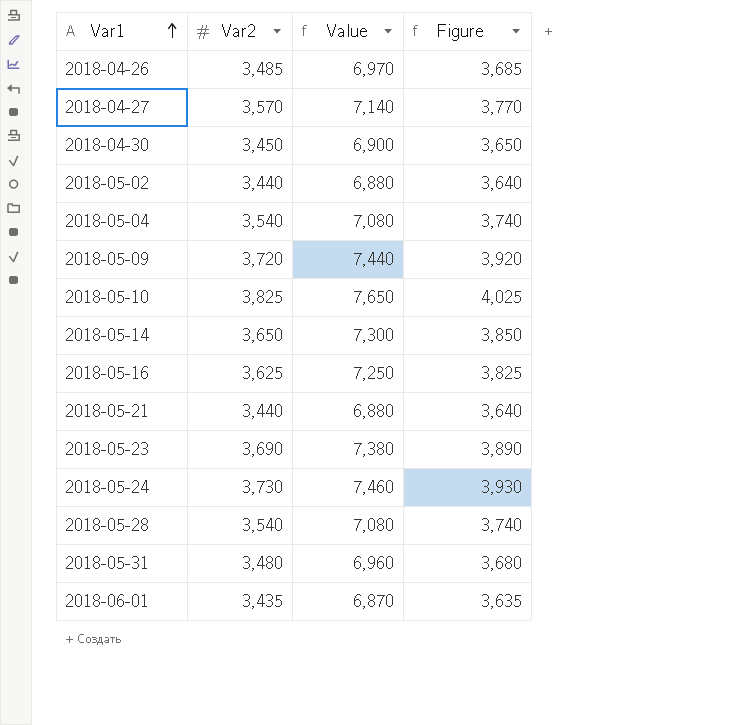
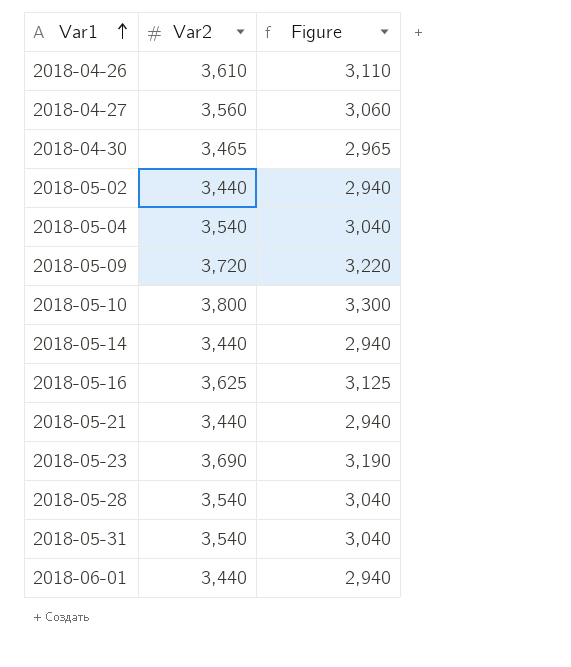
column Value | formula: [Var2] * 2 -> none
column Figure | formula: [Var2] + 200 -> [Var2] - 500
row 2018-05-24: 3,730 | 7,460 | 3,930 -> none
2018-04-26 | Var2: 3,485 -> 3,610
2018-04-27 | Var2: 3,570 -> 3,560
2018-04-30 | Var2: 3,450 -> 3,465
2018-05-10 | Var2: 3,825 -> 3,800
2018-05-14 | Var2: 3,650 -> 3,440
2018-05-31 | Var2: 3,480 -> 3,540
2018-06-01 | Var2: 3,435 -> 3,440

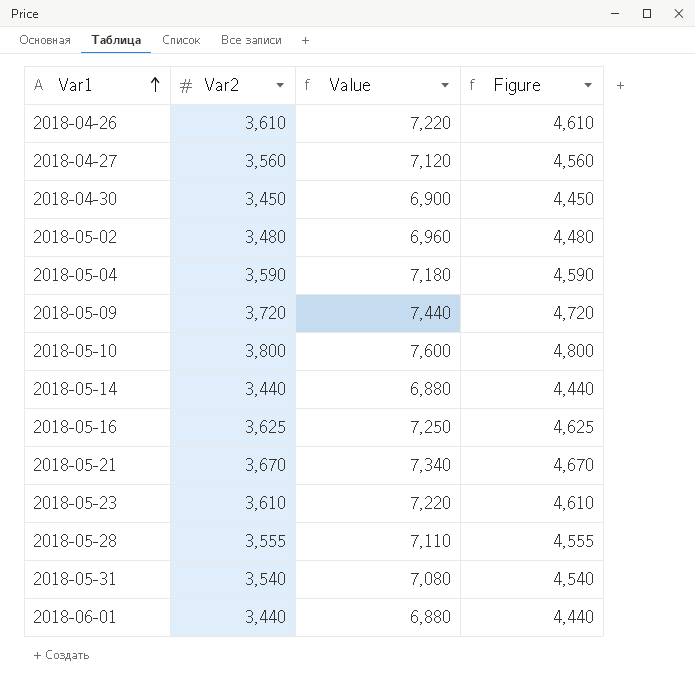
column Value | formula: none -> [Var2] * 2
column Figure | formula: [Var2] - 500 -> [Var2] + 1000
2018-04-30 | Var2: 3,465 -> 3,450
2018-05-02 | Var2: 3,440 -> 3,480
2018-05-04 | Var2: 3,540 -> 3,590
2018-05-21 | Var2: 3,440 -> 3,670
2018-05-23 | Var2: 3,690 -> 3,610
2018-05-28 | Var2: 3,540 -> 3,555

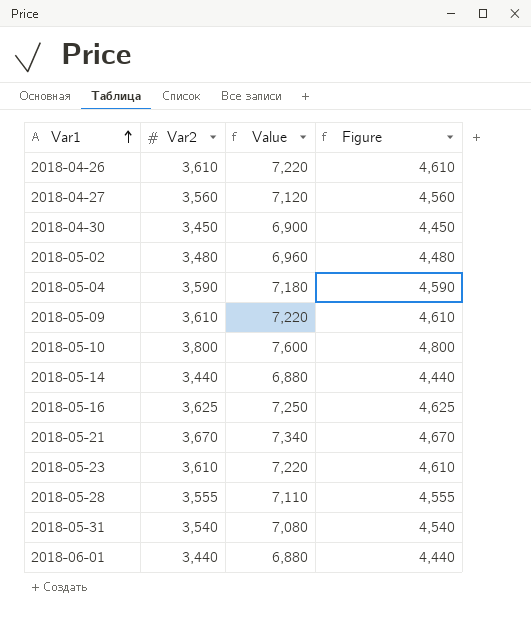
2018-05-09 | Var2: 3,720 -> 3,610
2018-05-09 | Value: 7,440 -> 7,220
2018-05-09 | Figure: 4,720 -> 4,610

